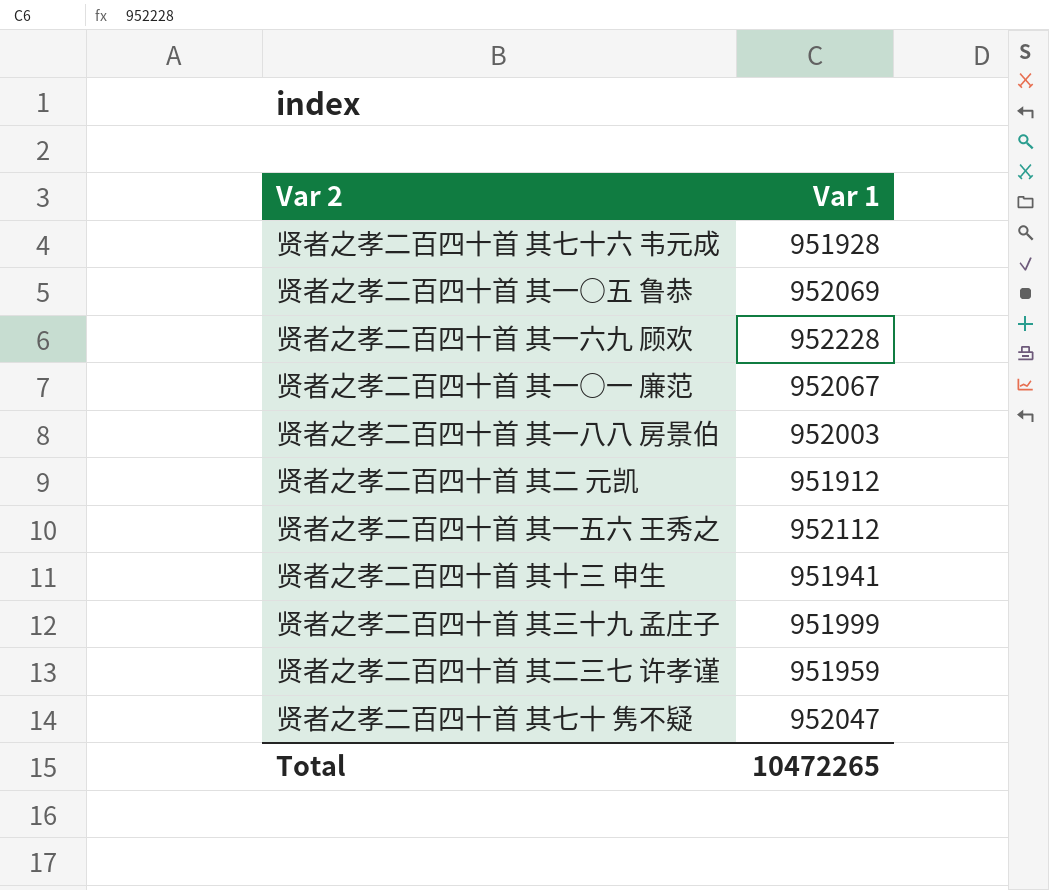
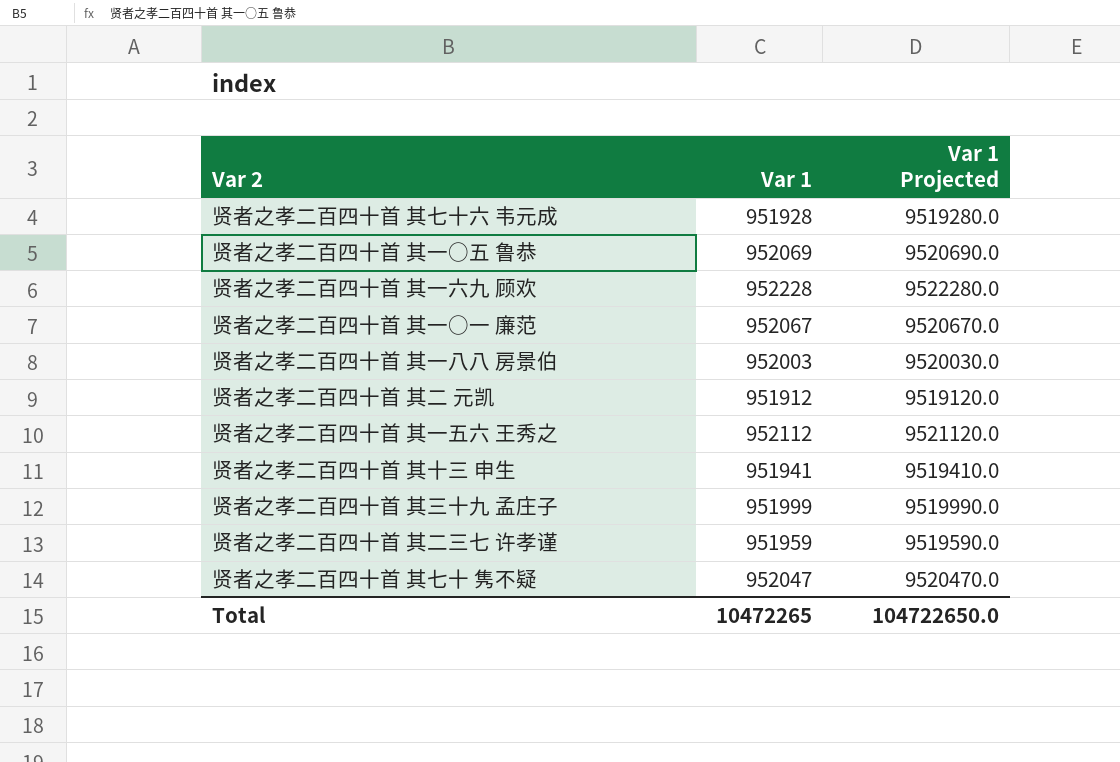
column Var 1 Projected | formula: none -> [Var 1] * 10

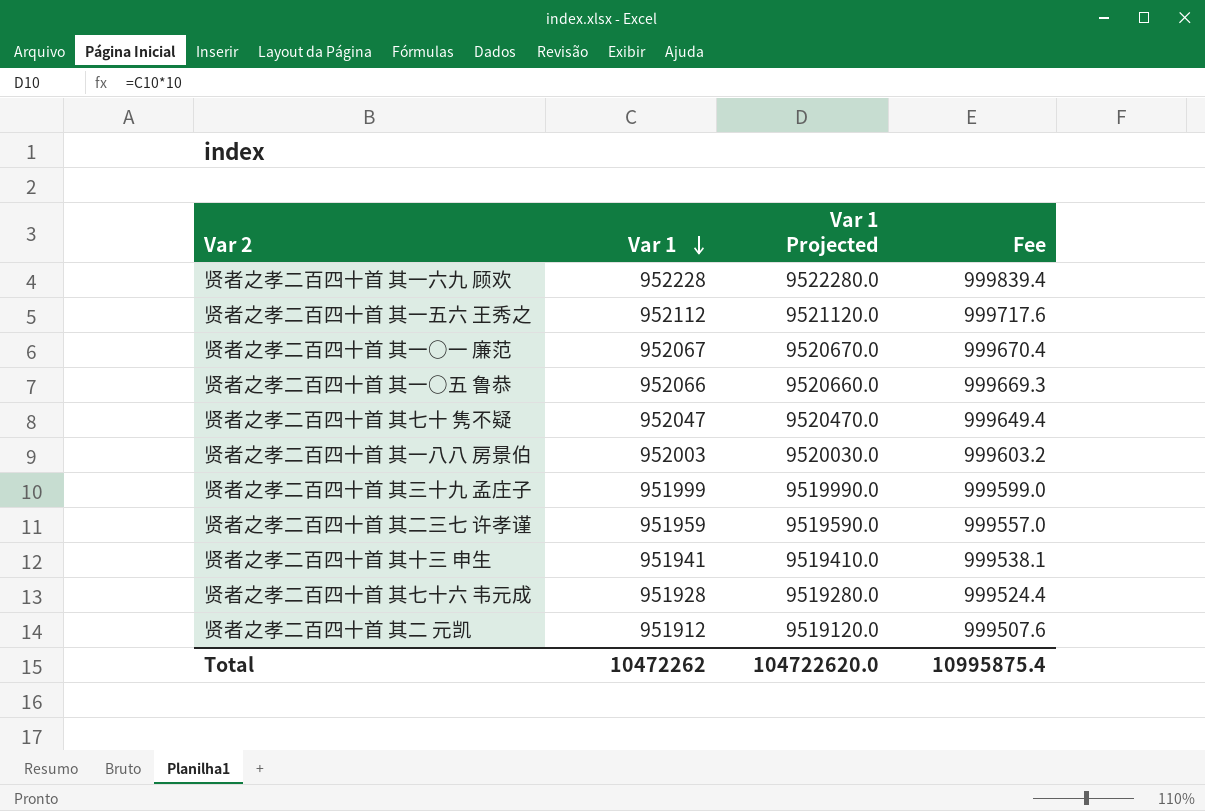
row order: none -> Var 1 descending
column Fee | formula: none -> [Var 1] * 1.05
贤者之孝二百四十首 其一○五 鲁恭 | Var 1: 952069 -> 952066
贤者之孝二百四十首 其一○五 鲁恭 | Var 1 Projected: 9520690.0 -> 9520660.0
Total | Var 1: 10472265 -> 10472262
Total | Var 1 Projected: 104722650.0 -> 104722620.0

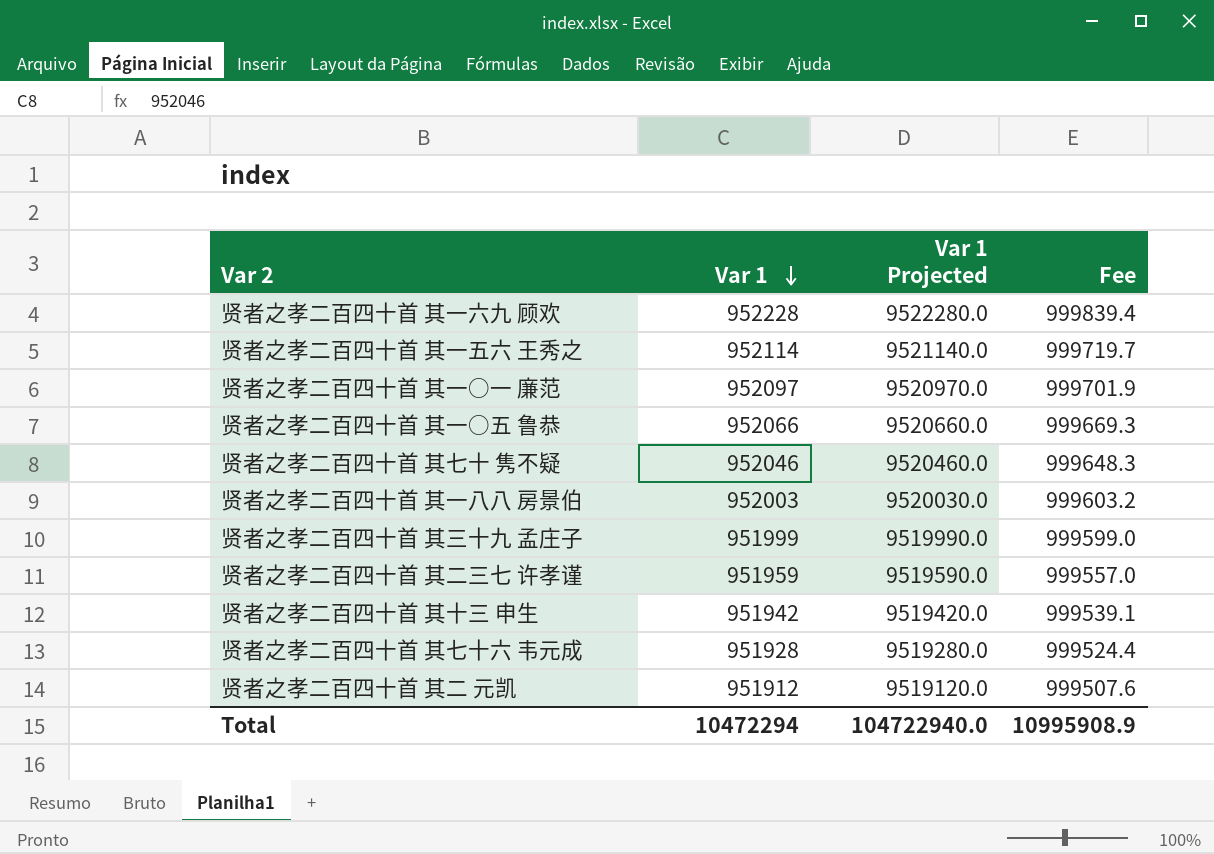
贤者之孝二百四十首 其一五六 王秀之 | Var 1: 952112 -> 952114
贤者之孝二百四十首 其一五六 王秀之 | Var 1 Projected: 9521120.0 -> 9521140.0
贤者之孝二百四十首 其一五六 王秀之 | Fee: 999717.6 -> 999719.7
贤者之孝二百四十首 其一○一 廉范 | Var 1: 952067 -> 952097
贤者之孝二百四十首 其一○一 廉范 | Var 1 Projected: 9520670.0 -> 9520970.0
贤者之孝二百四十首 其一○一 廉范 | Fee: 999670.4 -> 999701.9
贤者之孝二百四十首 其七十 隽不疑 | Var 1: 952047 -> 952046
贤者之孝二百四十首 其七十 隽不疑 | Var 1 Projected: 9520470.0 -> 9520460.0
贤者之孝二百四十首 其七十 隽不疑 | Fee: 999649.4 -> 999648.3
贤者之孝二百四十首 其十三 申生 | Var 1: 951941 -> 951942
贤者之孝二百四十首 其十三 申生 | Var 1 Projected: 9519410.0 -> 9519420.0
贤者之孝二百四十首 其十三 申生 | Fee: 999538.1 -> 999539.1
Total | Var 1: 10472262 -> 10472294
Total | Var 1 Projected: 104722620.0 -> 104722940.0
Total | Fee: 10995875.4 -> 10995908.9

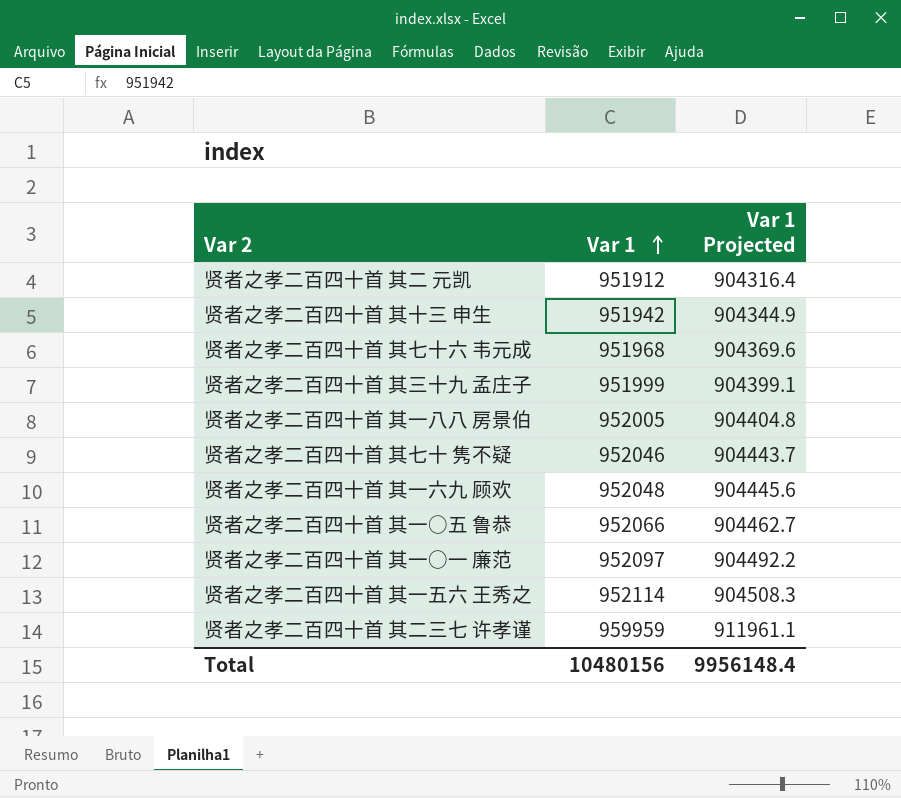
row order: Var 1 descending -> Var 1 ascending
column Fee | formula: [Var 1] * 1.05 -> none
column Var 1 Projected | formula: [Var 1] * 10 -> [Var 1] * 0.95
贤者之孝二百四十首 其七十六 韦元成 | Var 1: 951928 -> 951968
贤者之孝二百四十首 其一八八 房景伯 | Var 1: 952003 -> 952005
贤者之孝二百四十首 其一六九 顾欢 | Var 1: 952228 -> 952048
贤者之孝二百四十首 其二三七 许孝谨 | Var 1: 951959 -> 959959
Total | Var 1: 10472294 -> 10480156
Total | Var 1 Projected: 104722940.0 -> 9956148.4

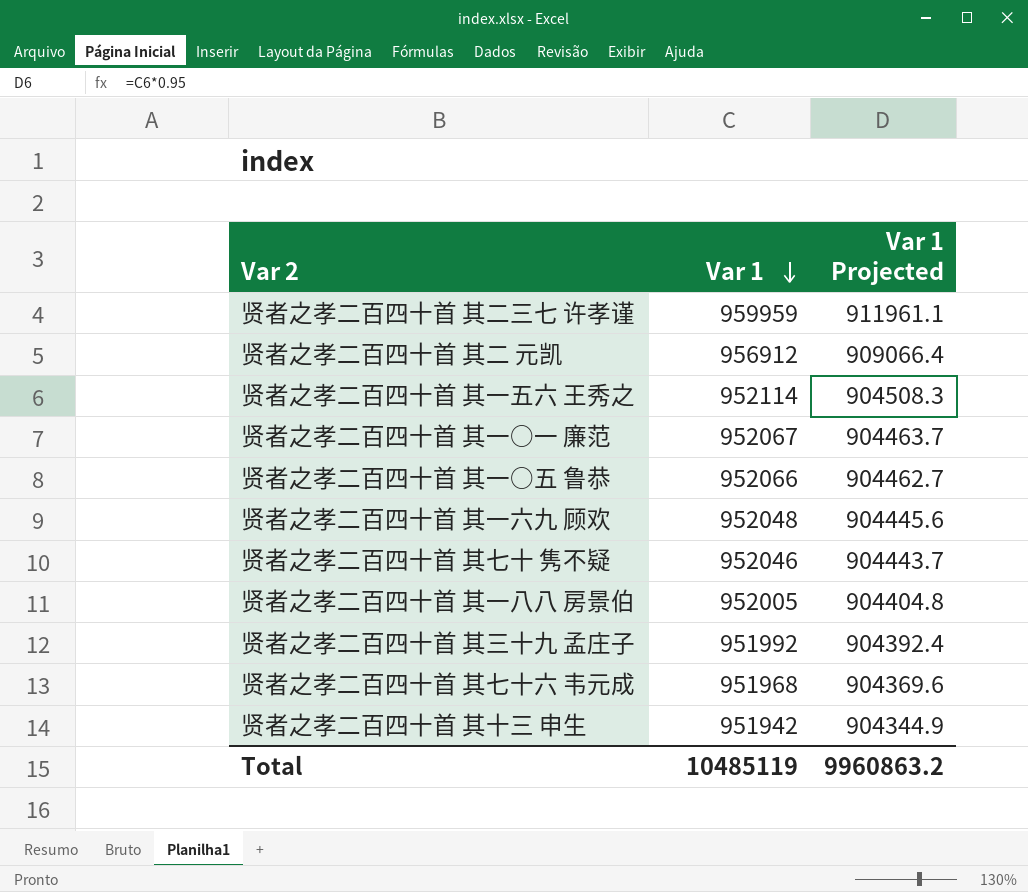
row order: Var 1 ascending -> Var 1 descending
贤者之孝二百四十首 其二 元凯 | Var 1: 951912 -> 956912
贤者之孝二百四十首 其二 元凯 | Var 1 Projected: 904316.4 -> 909066.4
贤者之孝二百四十首 其一○一 廉范 | Var 1: 952097 -> 952067
贤者之孝二百四十首 其一○一 廉范 | Var 1 Projected: 904492.2 -> 904463.7
贤者之孝二百四十首 其三十九 孟庄子 | Var 1: 951999 -> 951992
贤者之孝二百四十首 其三十九 孟庄子 | Var 1 Projected: 904399.1 -> 904392.4
Total | Var 1: 10480156 -> 10485119
Total | Var 1 Projected: 9956148.4 -> 9960863.2

